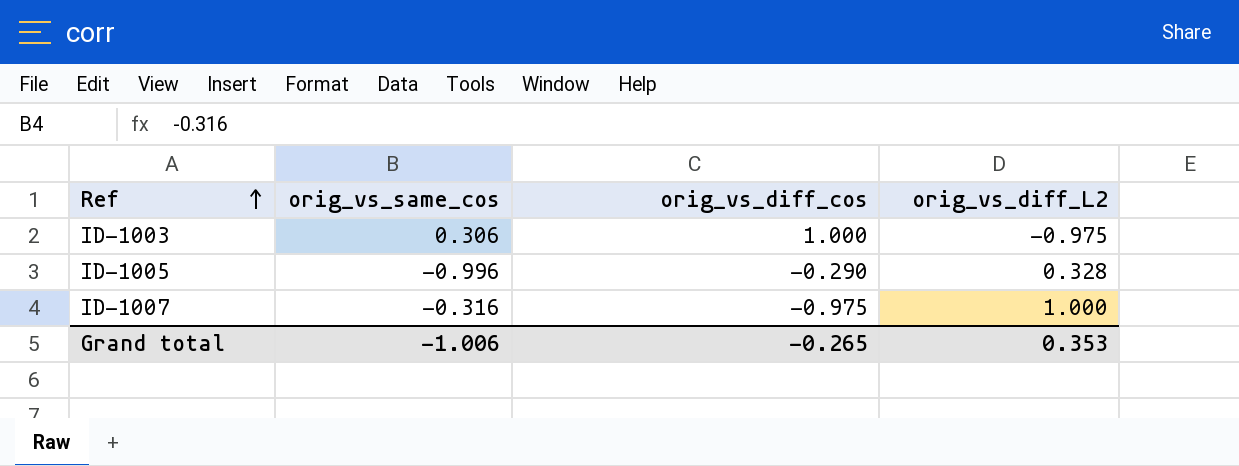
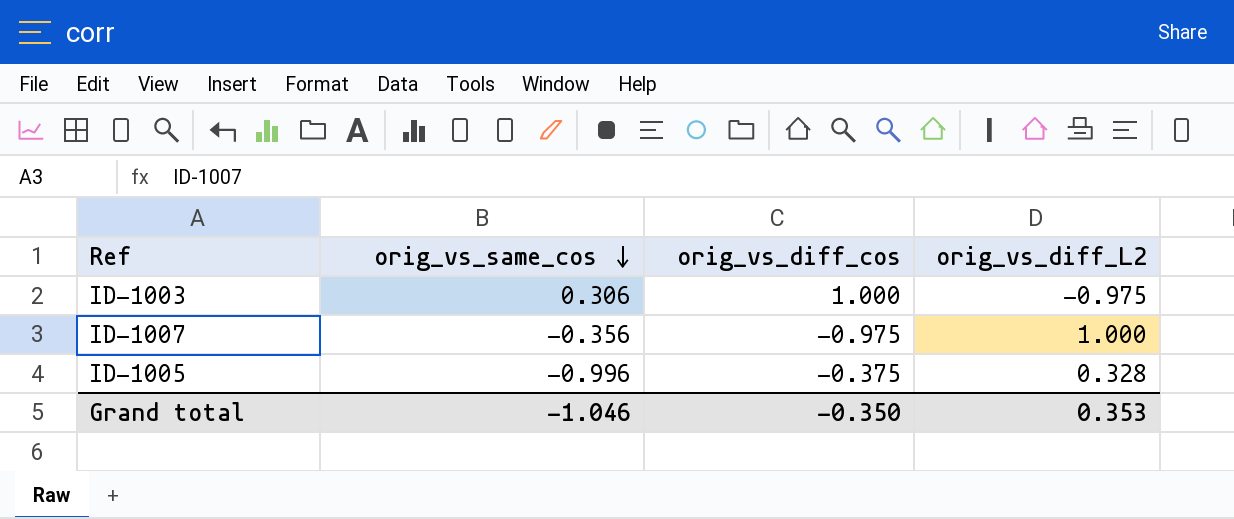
row order: Ref ascending -> orig_vs_same_cos descending
ID-1007 | orig_vs_same_cos: -0.316 -> -0.356
ID-1005 | orig_vs_diff_cos: -0.290 -> -0.375
Grand total | orig_vs_same_cos: -1.006 -> -1.046
Grand total | orig_vs_diff_cos: -0.265 -> -0.350

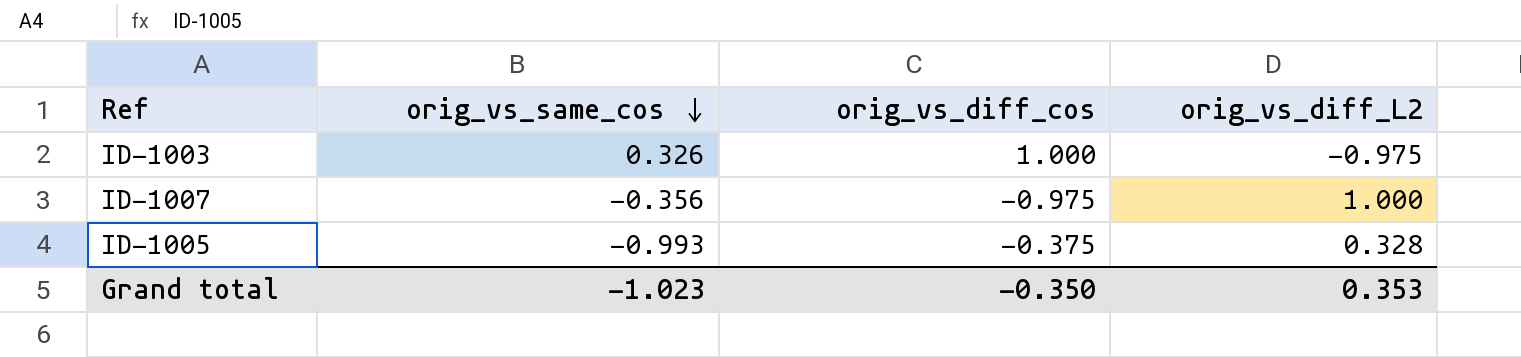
ID-1003 | orig_vs_same_cos: 0.306 -> 0.326
ID-1005 | orig_vs_same_cos: -0.996 -> -0.993
Grand total | orig_vs_same_cos: -1.046 -> -1.023

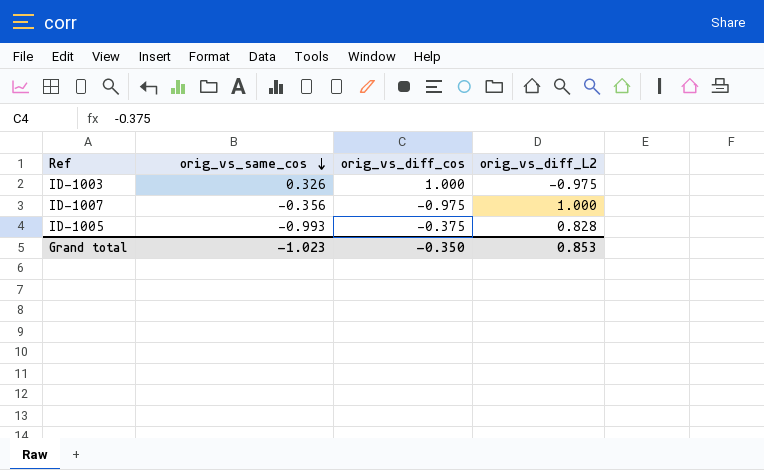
ID-1005 | orig_vs_diff_L2: 0.328 -> 0.828
Grand total | orig_vs_diff_L2: 0.353 -> 0.853

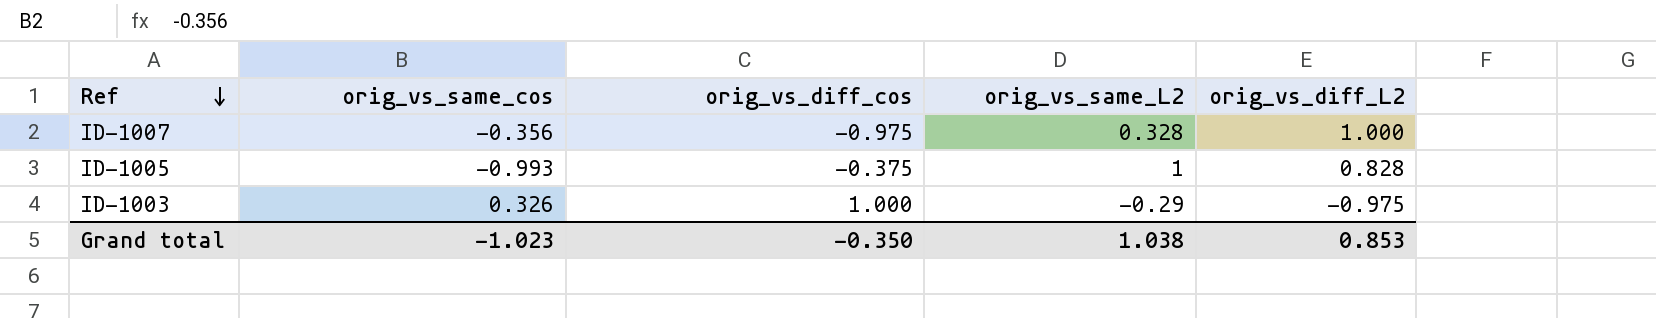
row order: orig_vs_same_cos descending -> Ref descending
column orig_vs_same_L2 | position: none -> 4

